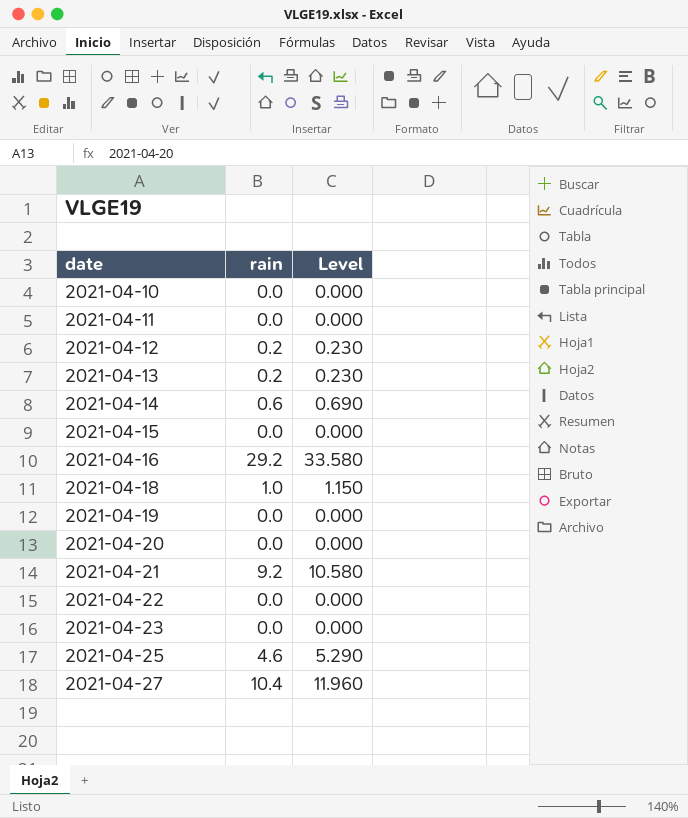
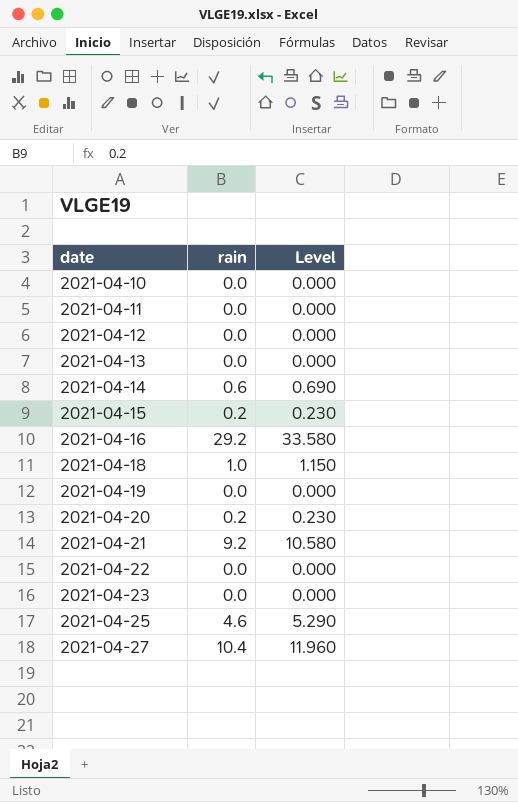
2021-04-12 | rain: 0.2 -> 0.0
2021-04-12 | Level: 0.230 -> 0.000
2021-04-13 | rain: 0.2 -> 0.0
2021-04-13 | Level: 0.230 -> 0.000
2021-04-15 | rain: 0.0 -> 0.2
2021-04-15 | Level: 0.000 -> 0.230
2021-04-20 | rain: 0.0 -> 0.2
2021-04-20 | Level: 0.000 -> 0.230

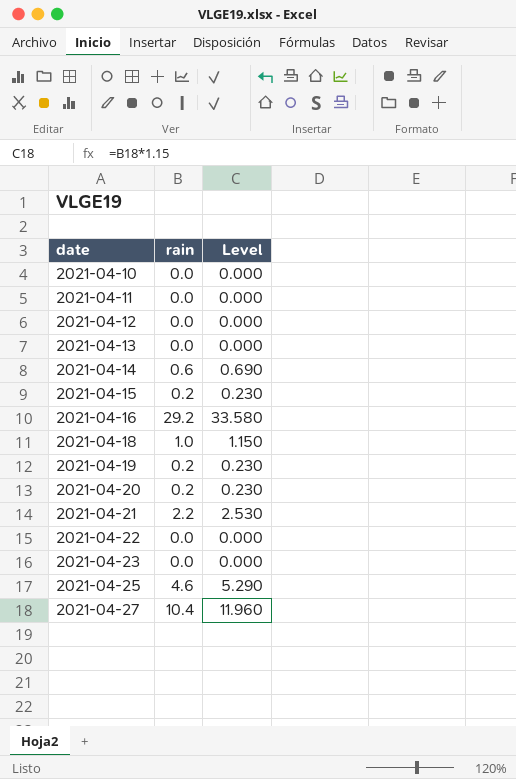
2021-04-19 | rain: 0.0 -> 0.2
2021-04-19 | Level: 0.000 -> 0.230
2021-04-21 | rain: 9.2 -> 2.2
2021-04-21 | Level: 10.580 -> 2.530

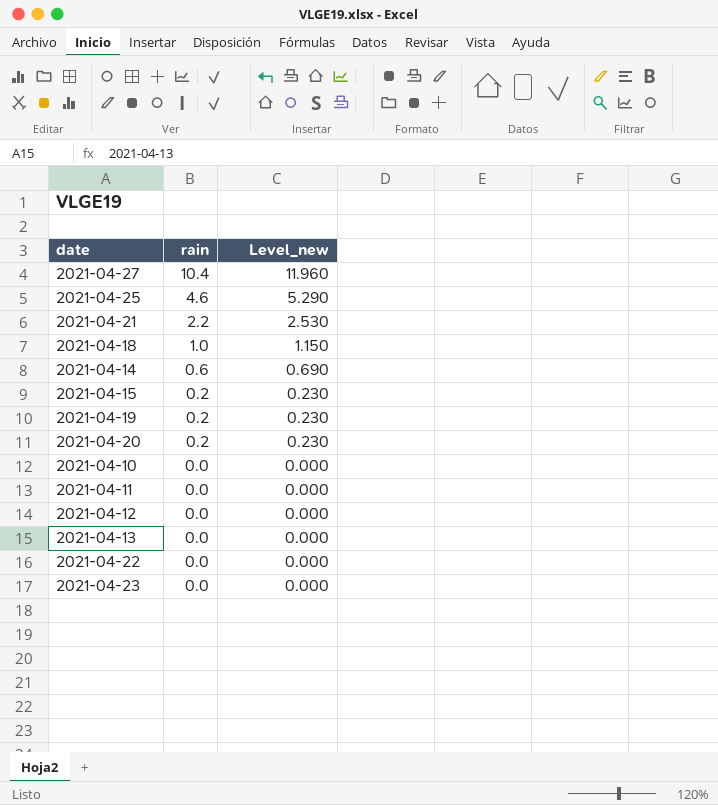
row order: date ascending -> rain descending
column name: Level -> Level_new
row 2021-04-16: 29.2 | 33.580 -> none

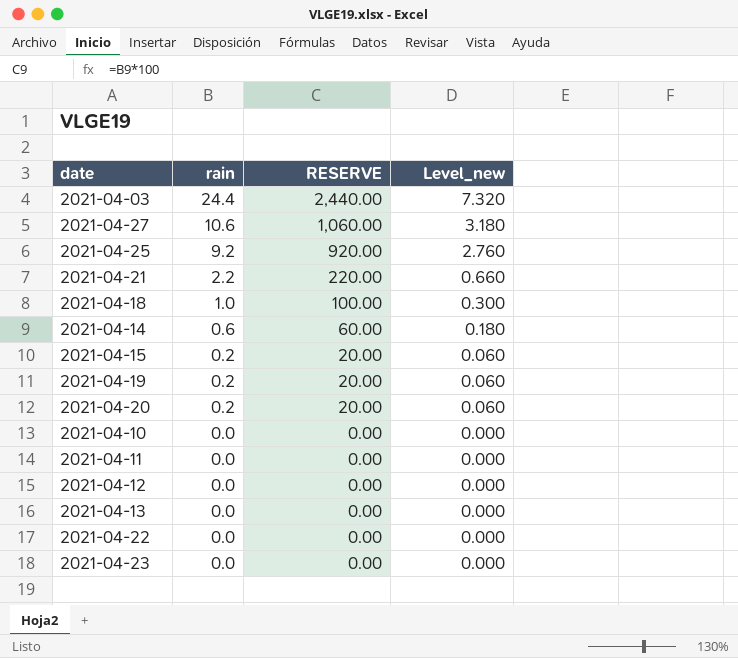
column RESERVE | formula: none -> [rain] * 100
column Level_new | formula: [rain] * 1.15 -> [rain] * 0.3
row 2021-04-03: none -> 24.4 | 2,440.00 | 7.320
2021-04-27 | rain: 10.4 -> 10.6
2021-04-25 | rain: 4.6 -> 9.2

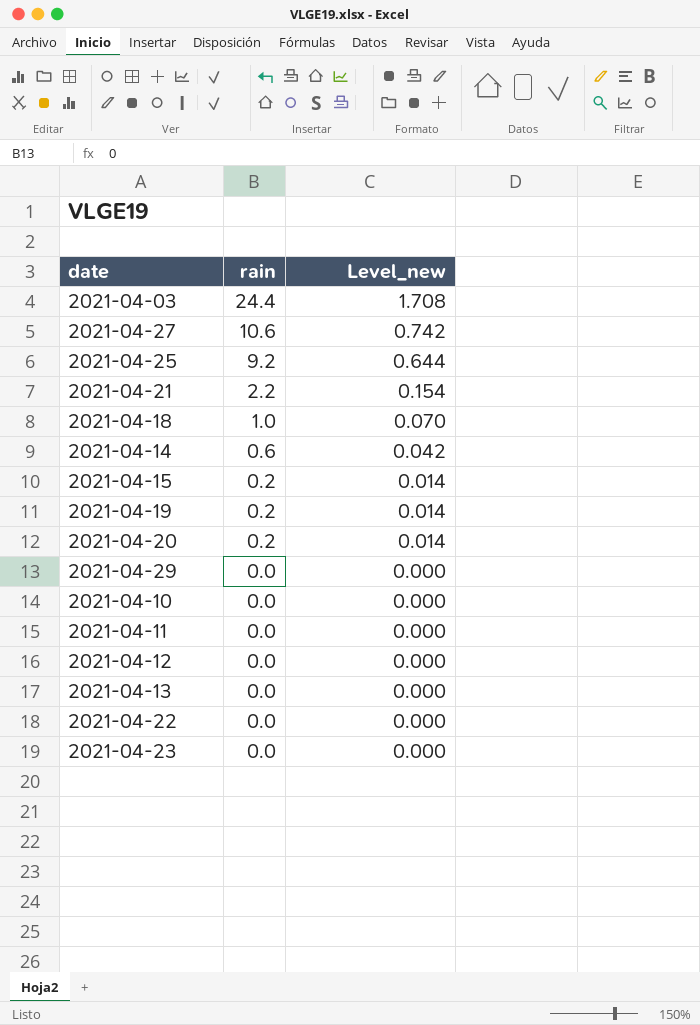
column RESERVE | formula: [rain] * 100 -> none
column Level_new | formula: [rain] * 0.3 -> [rain] * 0.07
row 2021-04-29: none -> 0.0 | 0.000

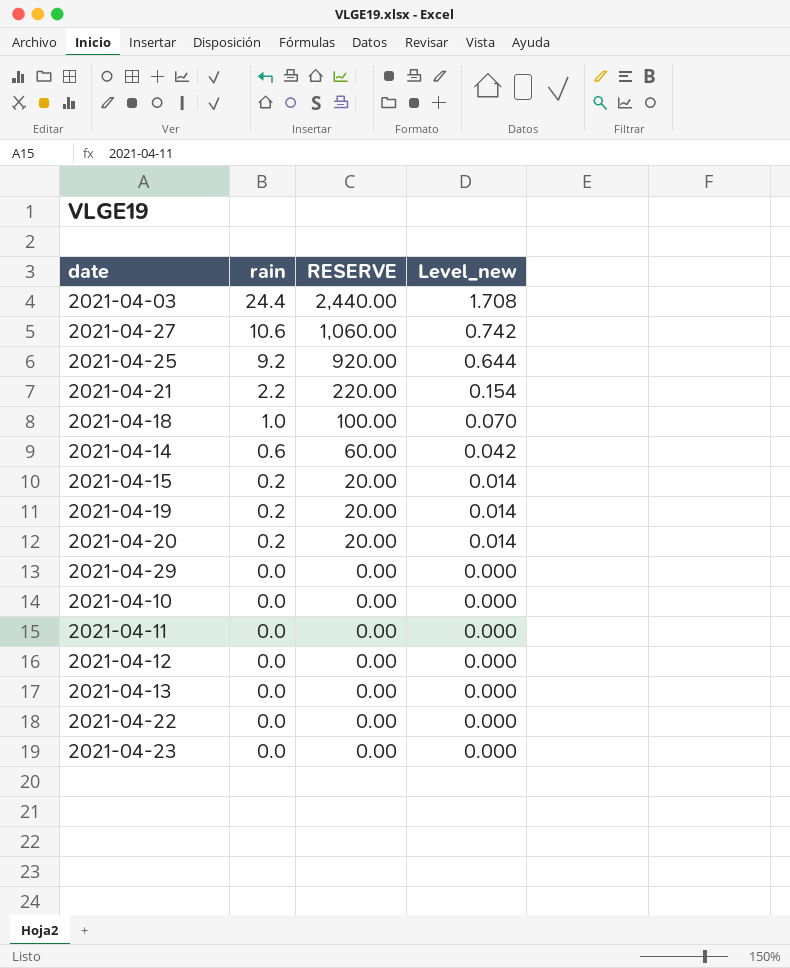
column RESERVE | formula: none -> [rain] * 100

